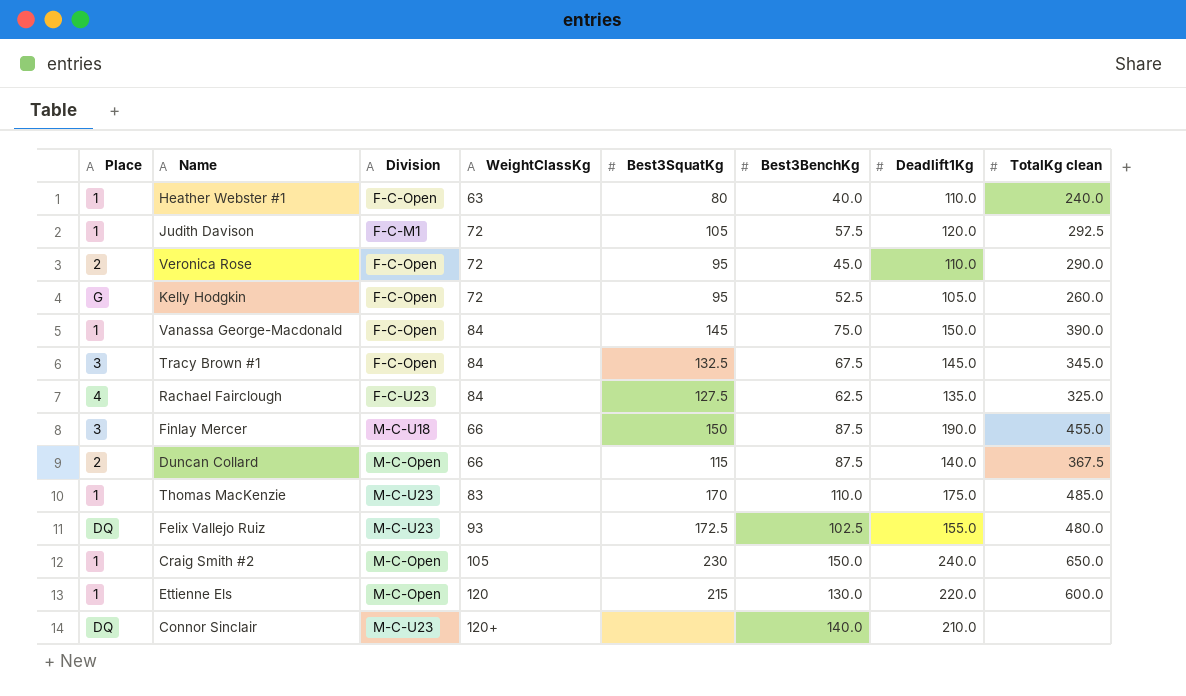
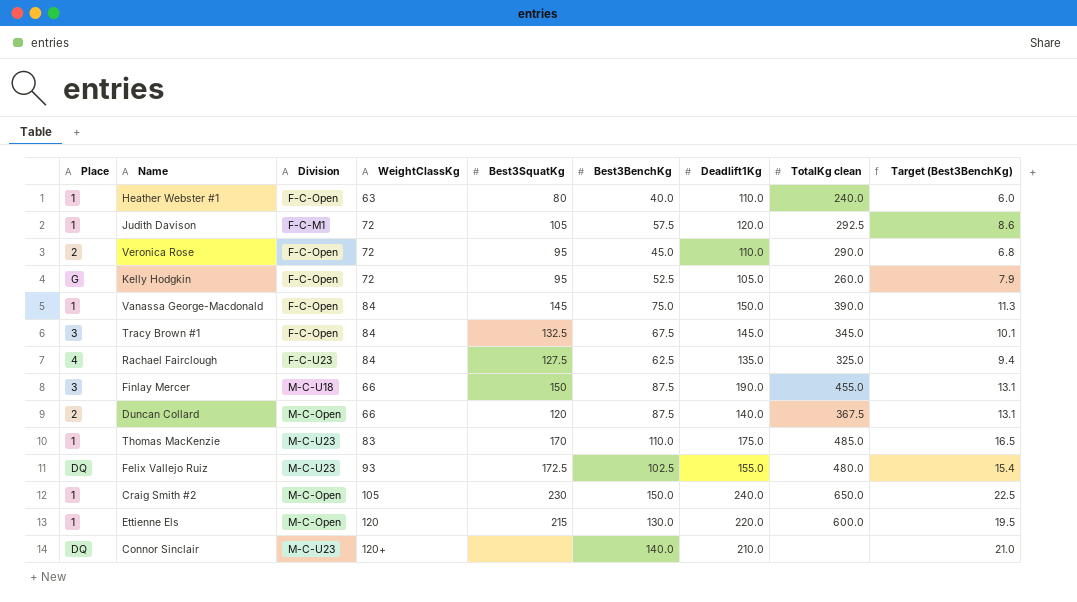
column Target (Best3BenchKg) | formula: none -> [Best3BenchKg] * 0.15
Duncan Collard | Best3SquatKg: 115 -> 120

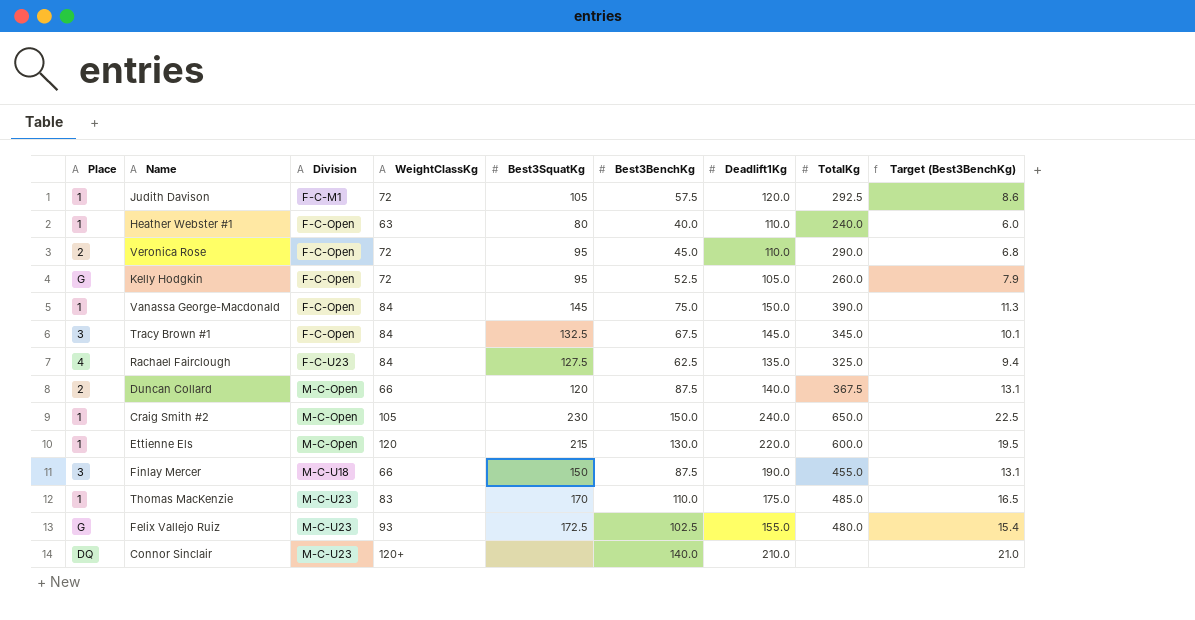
row order: none -> Division ascending
column name: TotalKg clean -> TotalKg
Felix Vallejo Ruiz | Place: DQ -> G

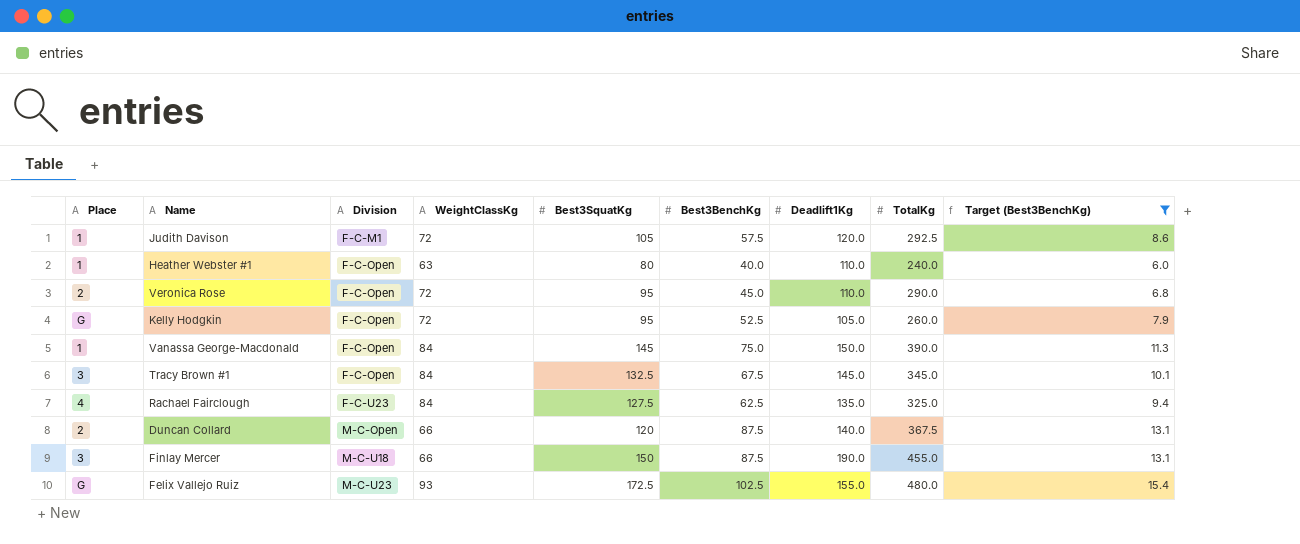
filter: none -> Target (Best3BenchKg) <= 15.4

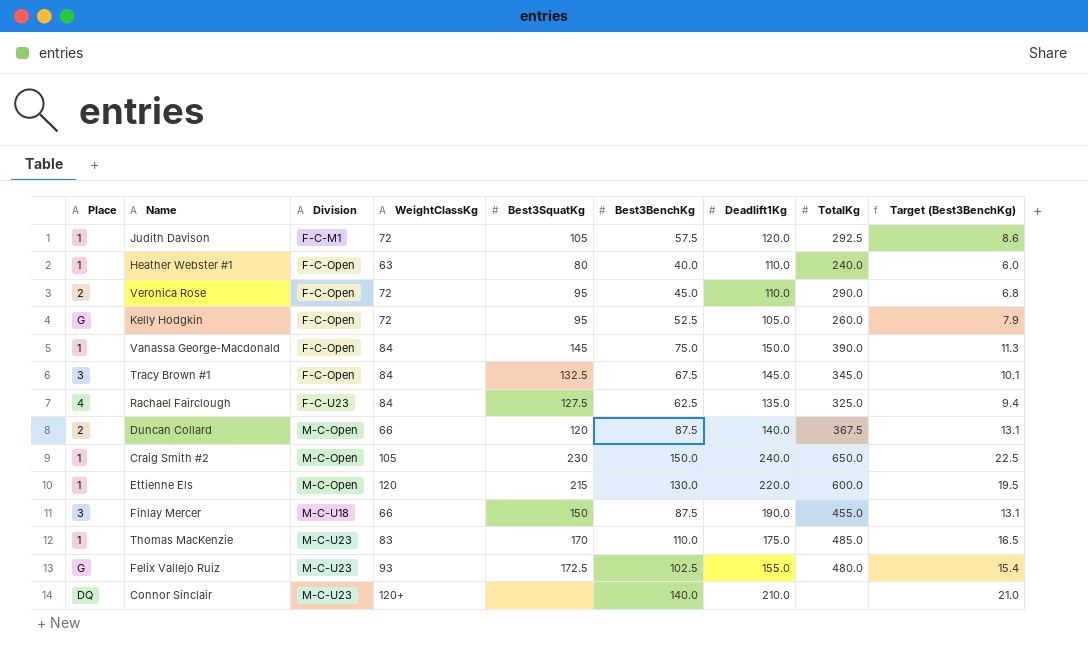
filter: Target (Best3BenchKg) <= 15.4 -> none

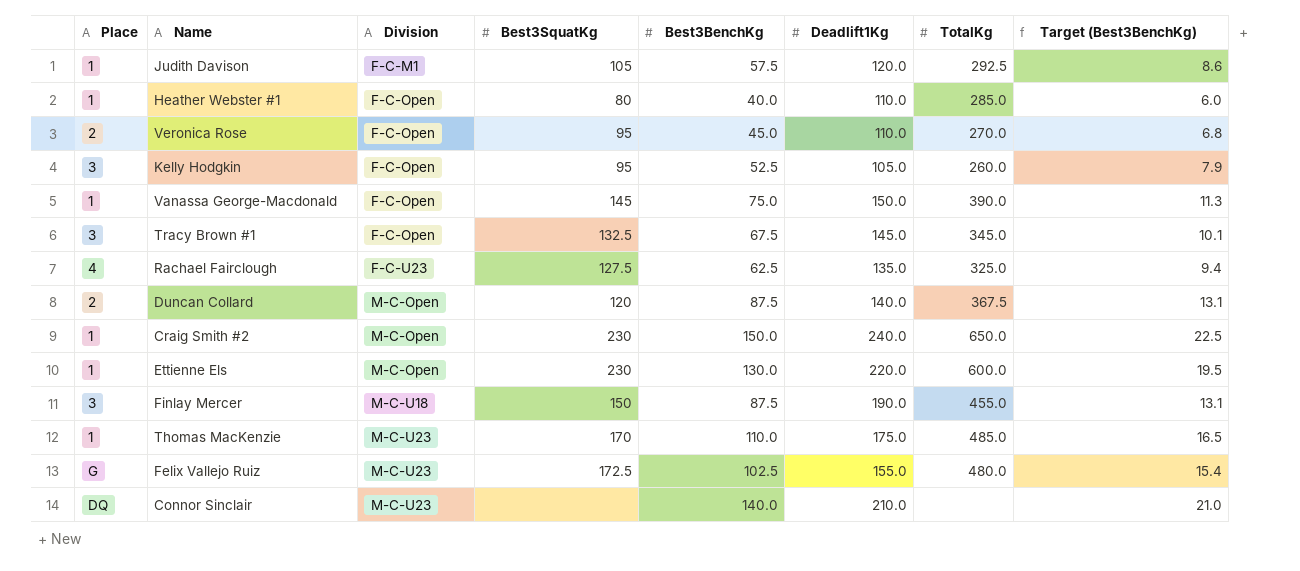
column WeightClassKg | position: 4 -> none
Heather Webster #1 | TotalKg: 240.0 -> 285.0
Veronica Rose | TotalKg: 290.0 -> 270.0
Kelly Hodgkin | Place: G -> 3
Ettienne Els | Best3SquatKg: 215 -> 230

